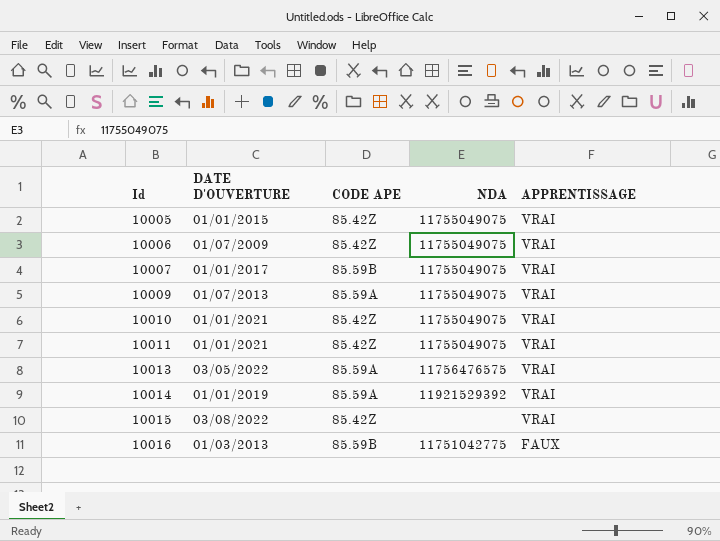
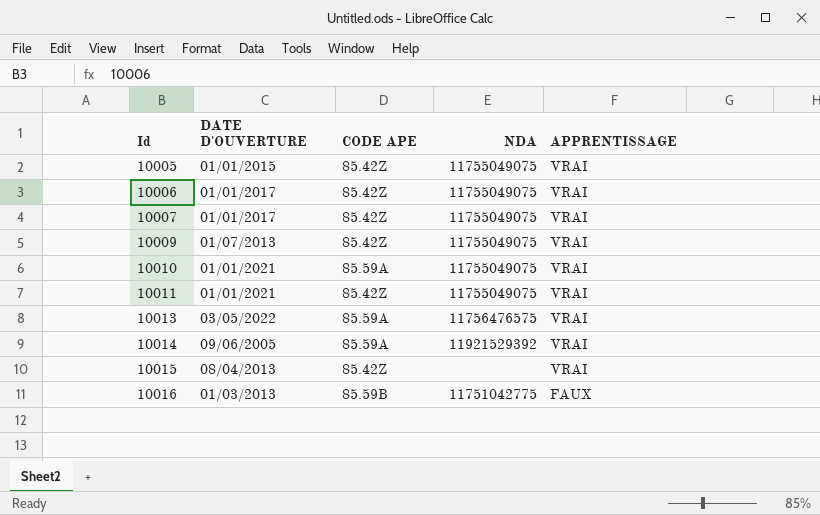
10006 | DATE D'OUVERTURE: 01/07/2009 -> 01/01/2017
10007 | CODE APE: 85.59B -> 85.42Z
10009 | CODE APE: 85.59A -> 85.42Z
10010 | CODE APE: 85.42Z -> 85.59A
10014 | DATE D'OUVERTURE: 01/01/2019 -> 09/06/2005
10015 | DATE D'OUVERTURE: 03/08/2022 -> 08/04/2013

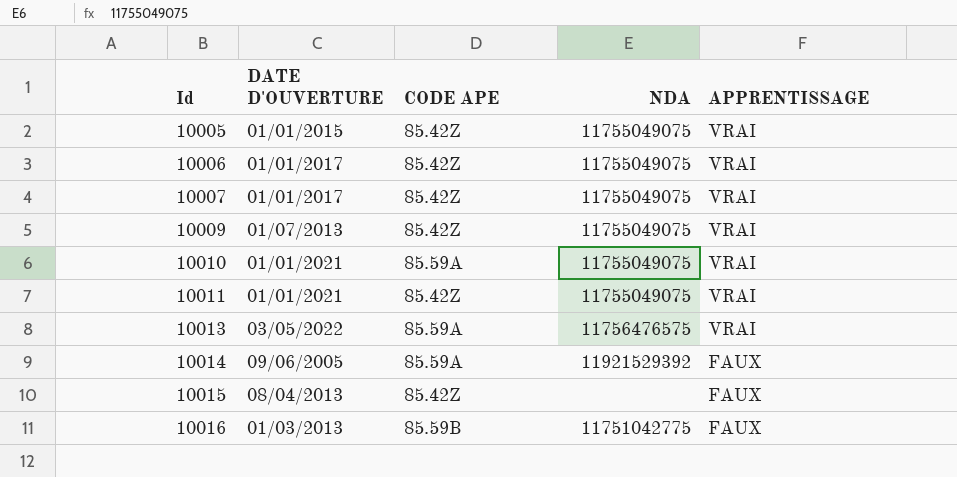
10014 | APPRENTISSAGE: VRAI -> FAUX
10015 | APPRENTISSAGE: VRAI -> FAUX

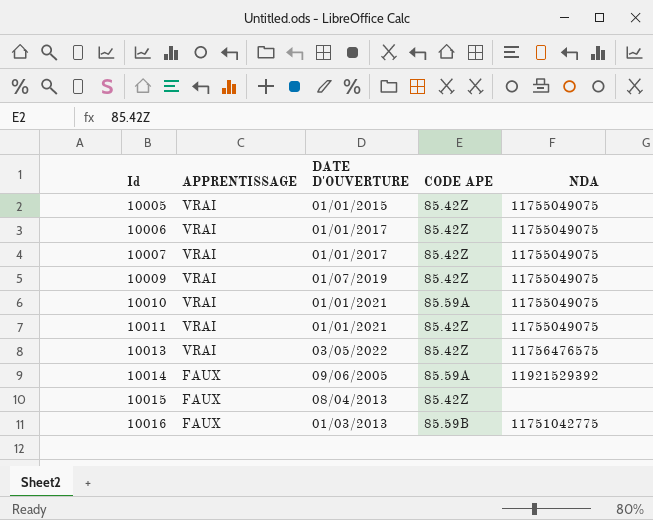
column APPRENTISSAGE | position: 5 -> 2
10009 | DATE D'OUVERTURE: 01/07/2013 -> 01/07/2019
10013 | CODE APE: 85.59A -> 85.42Z

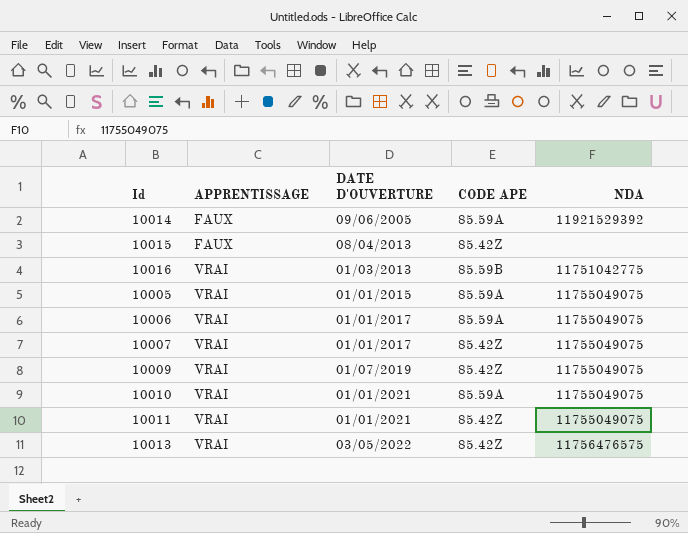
row order: Id ascending -> APPRENTISSAGE ascending
10016 | APPRENTISSAGE: FAUX -> VRAI
10005 | CODE APE: 85.42Z -> 85.59A
10006 | CODE APE: 85.42Z -> 85.59A

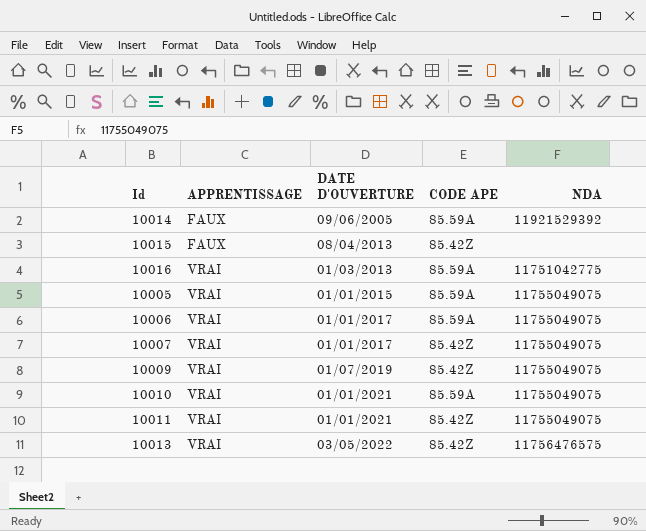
10016 | CODE APE: 85.59B -> 85.59A

